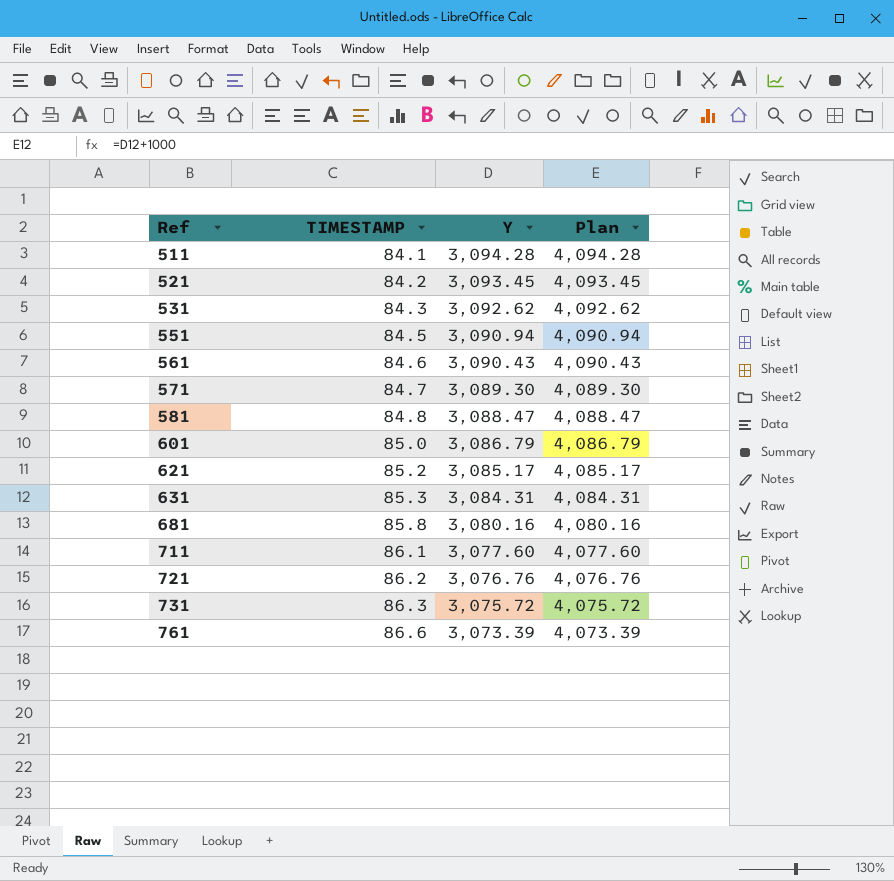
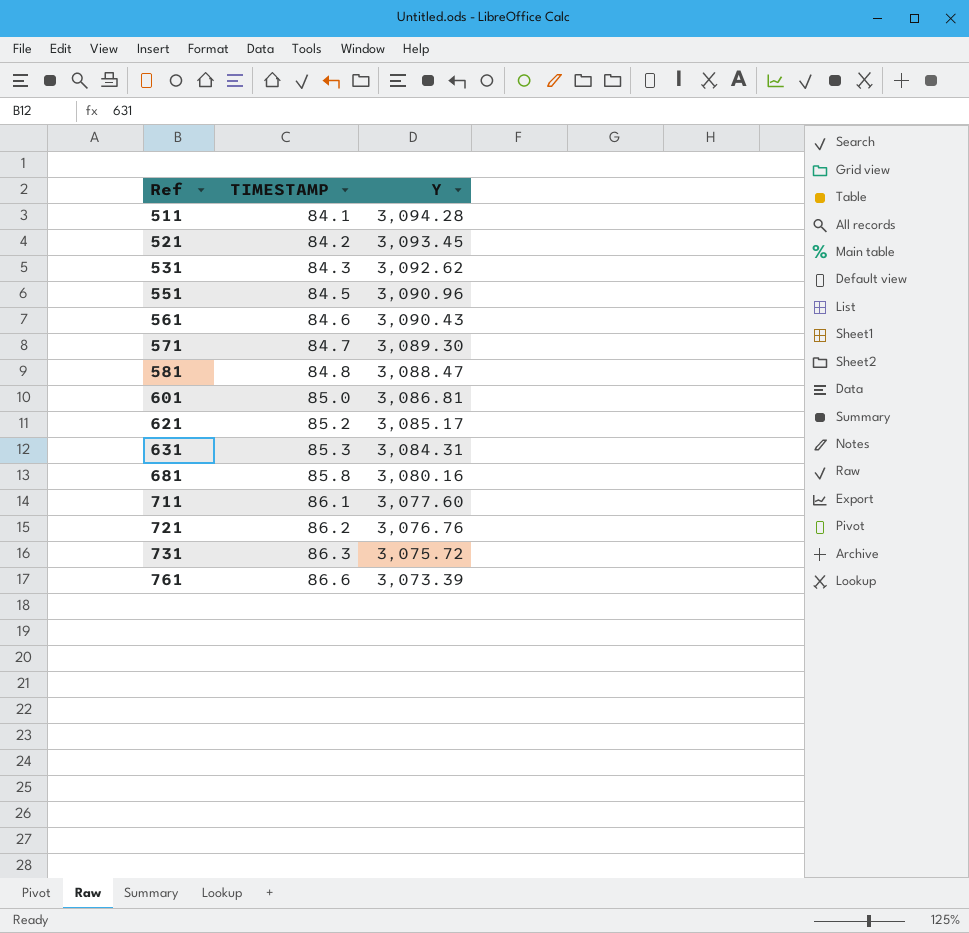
column Plan | formula: [Y] + 1000 -> none
551 | Y: 3,090.94 -> 3,090.96
601 | Y: 3,086.79 -> 3,086.81

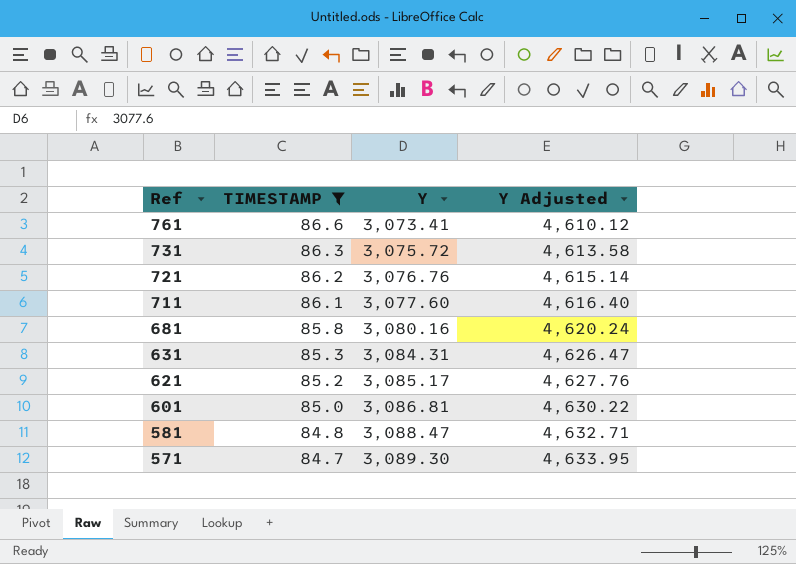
filter: none -> TIMESTAMP >= 84.7
row order: Ref ascending -> Ref descending
column Y Adjusted | formula: none -> [Y] * 1.5
761 | Y: 3,073.39 -> 3,073.41

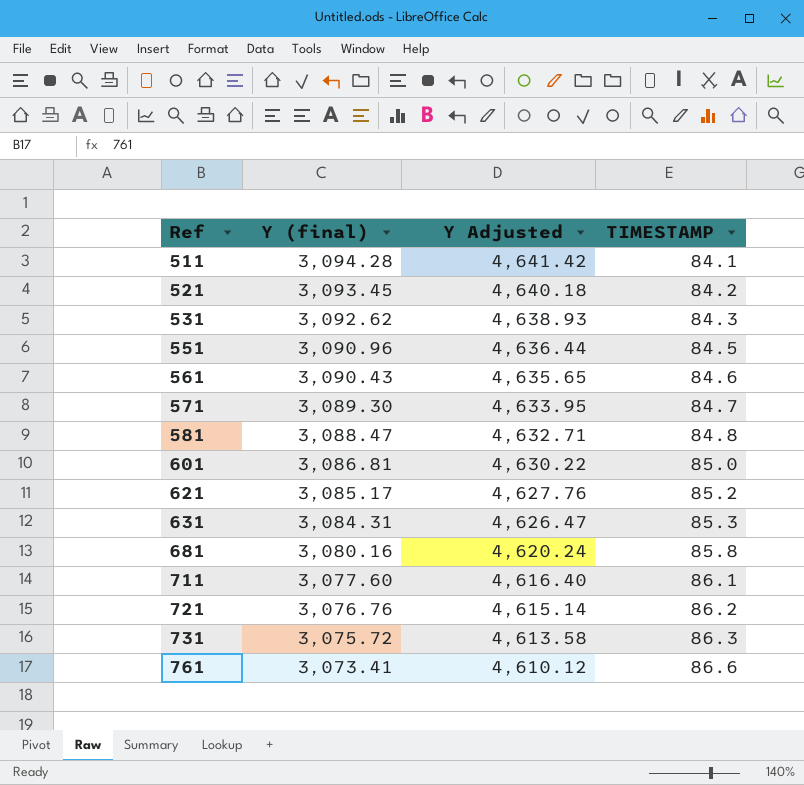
filter: TIMESTAMP >= 84.7 -> none
row order: Ref descending -> Ref ascending
column name: Y -> Y (final)
column TIMESTAMP | position: 2 -> 4

